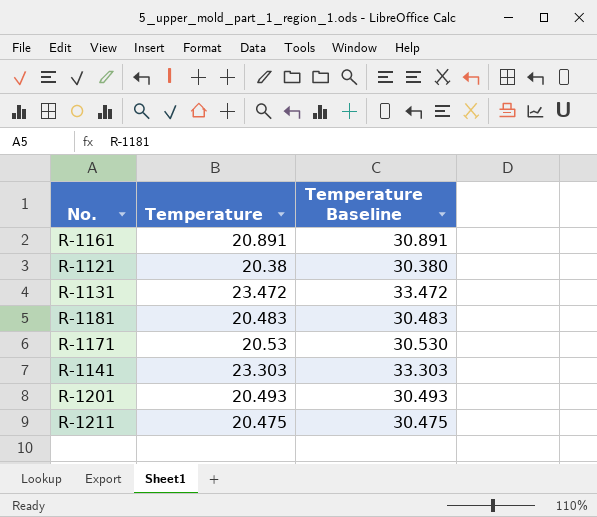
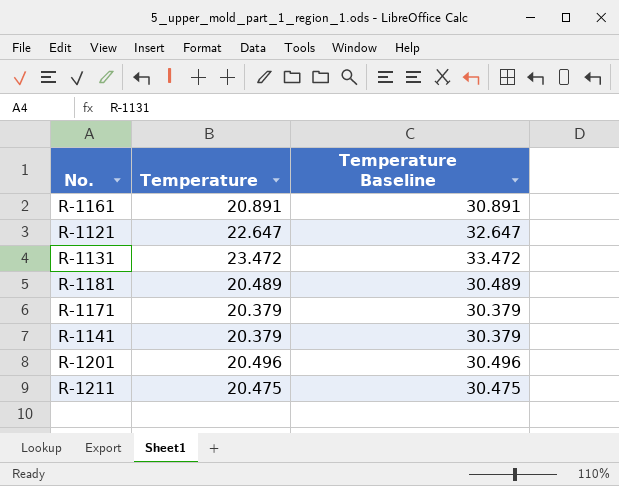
R-1121 | Temperature: 20.38 -> 22.647
R-1121 | Temperature Baseline: 30.380 -> 32.647
R-1181 | Temperature: 20.483 -> 20.489
R-1181 | Temperature Baseline: 30.483 -> 30.489
R-1171 | Temperature: 20.53 -> 20.379
R-1171 | Temperature Baseline: 30.530 -> 30.379
R-1141 | Temperature: 23.303 -> 20.379
R-1141 | Temperature Baseline: 33.303 -> 30.379
R-1201 | Temperature: 20.493 -> 20.496
R-1201 | Temperature Baseline: 30.493 -> 30.496

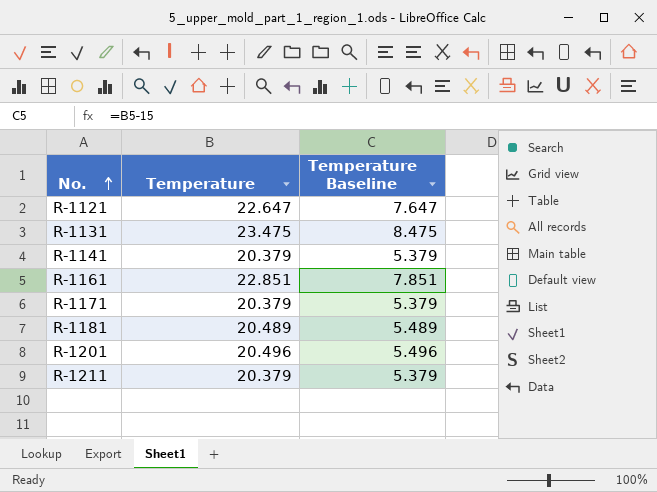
row order: none -> No. ascending
column Temperature Baseline | formula: [Temperature] + 10 -> [Temperature] - 15
R-1131 | Temperature: 23.472 -> 23.475
R-1161 | Temperature: 20.891 -> 22.851
R-1211 | Temperature: 20.475 -> 20.379

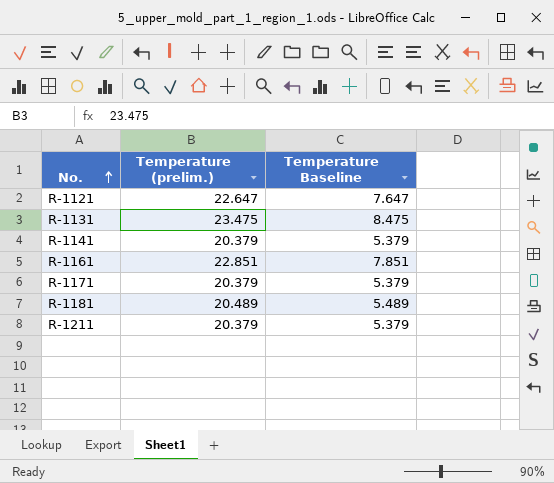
column name: Temperature -> Temperature (prelim.)
row R-1201: 20.496 | 5.496 -> none

